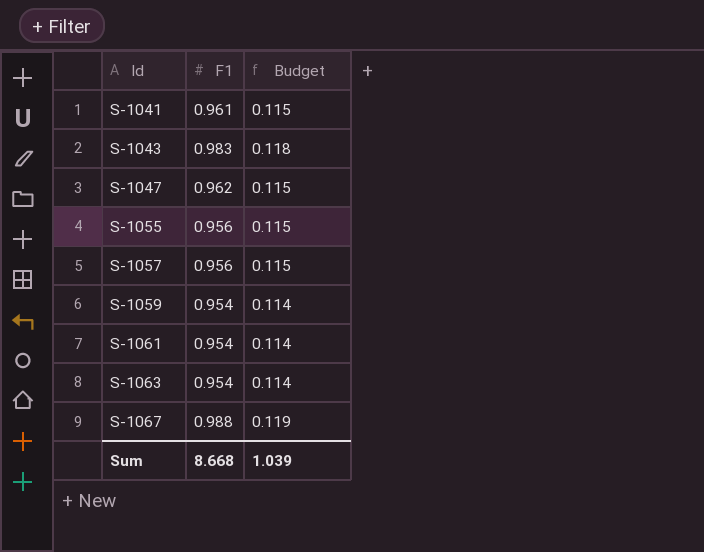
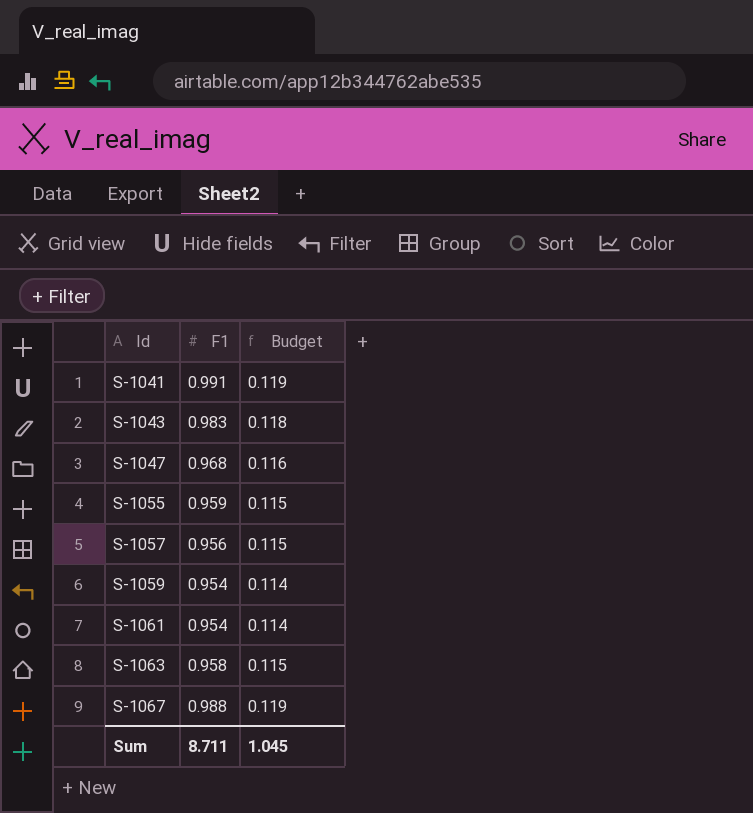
S-1041 | F1: 0.961 -> 0.991
S-1041 | Budget: 0.115 -> 0.119
S-1047 | F1: 0.962 -> 0.968
S-1047 | Budget: 0.115 -> 0.116
S-1055 | F1: 0.956 -> 0.959
S-1063 | F1: 0.954 -> 0.958
S-1063 | Budget: 0.114 -> 0.115
Sum | F1: 8.668 -> 8.711
Sum | Budget: 1.039 -> 1.045

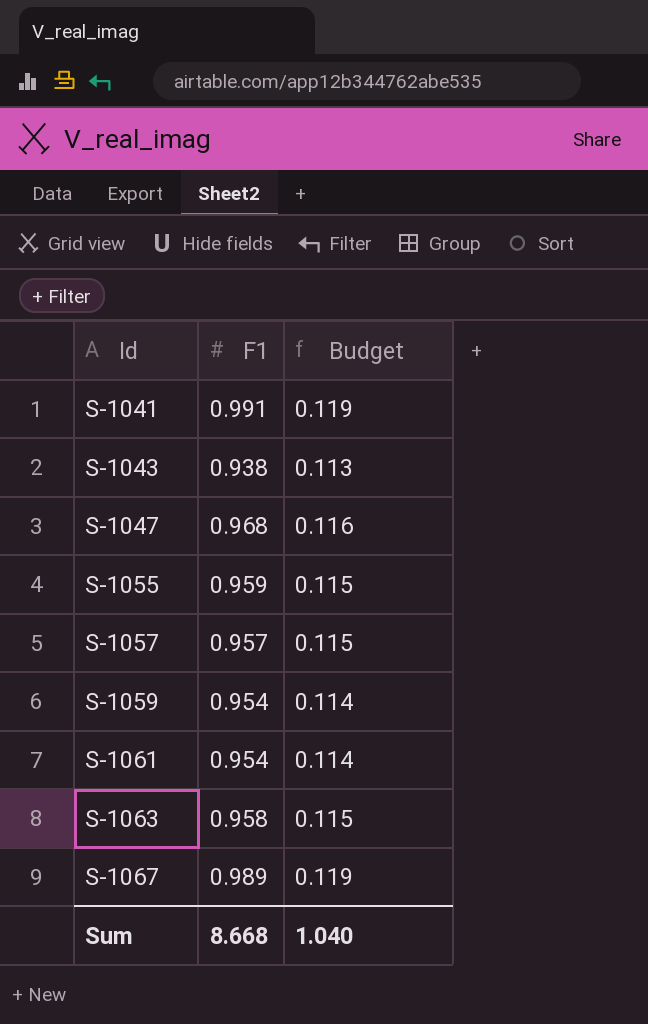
S-1043 | F1: 0.983 -> 0.938
S-1043 | Budget: 0.118 -> 0.113
S-1057 | F1: 0.956 -> 0.957
S-1067 | F1: 0.988 -> 0.989
Sum | F1: 8.711 -> 8.668
Sum | Budget: 1.045 -> 1.040

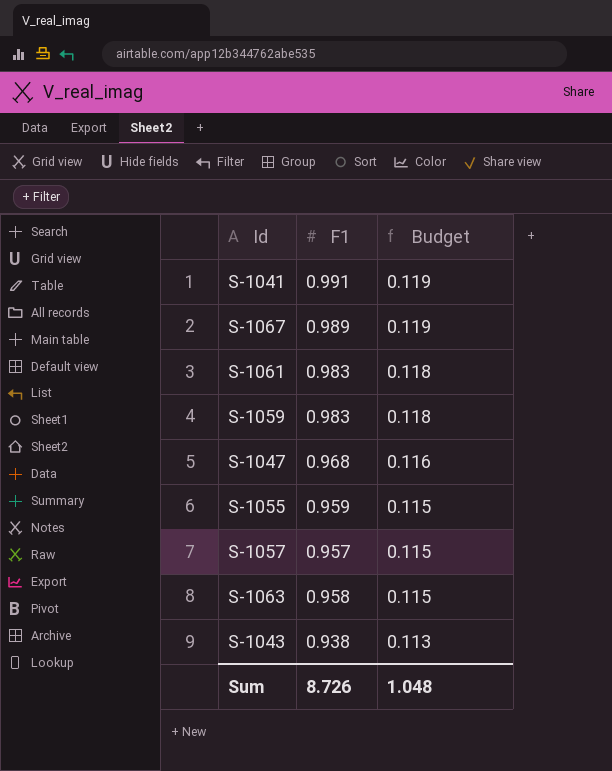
row order: Id ascending -> Budget descending
S-1061 | F1: 0.954 -> 0.983
S-1061 | Budget: 0.114 -> 0.118
S-1059 | F1: 0.954 -> 0.983
S-1059 | Budget: 0.114 -> 0.118
Sum | F1: 8.668 -> 8.726
Sum | Budget: 1.040 -> 1.048

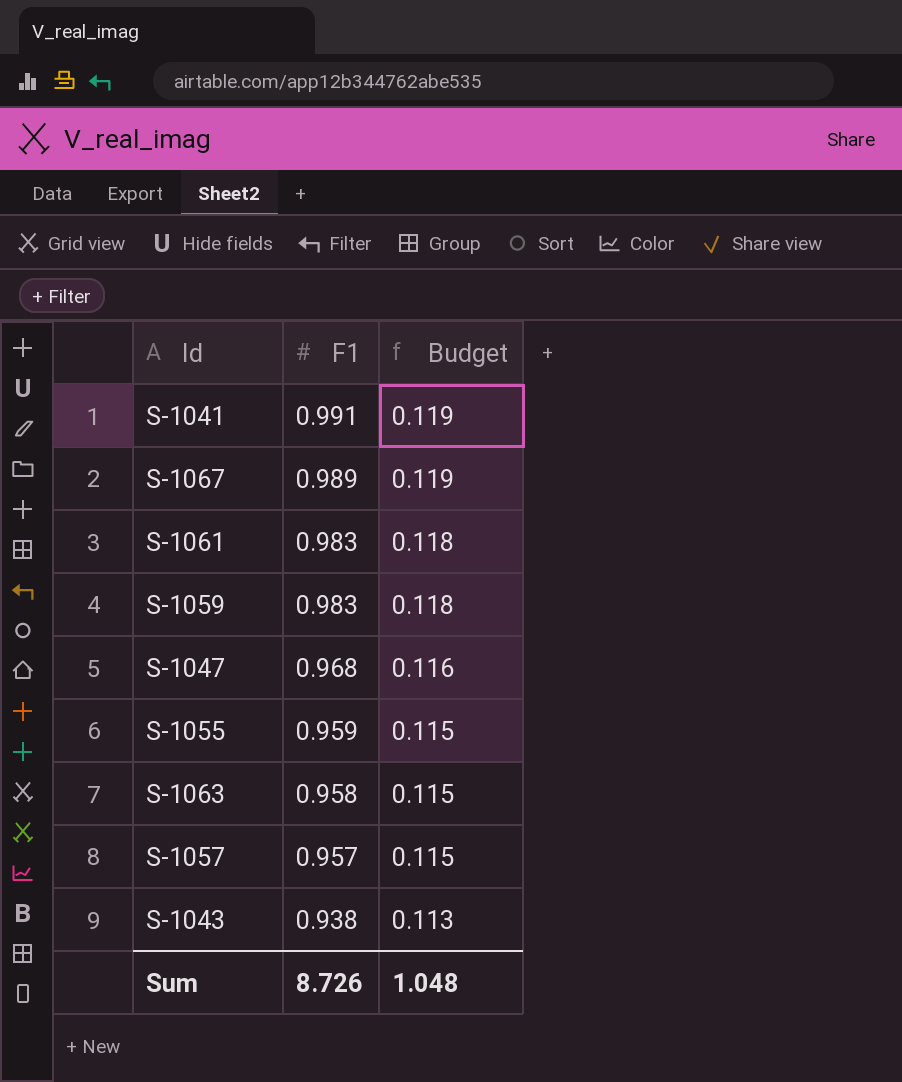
row order: Budget descending -> F1 descending

